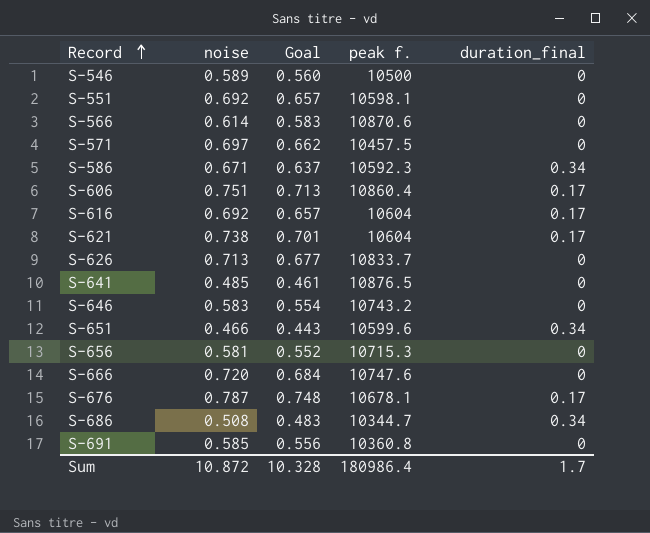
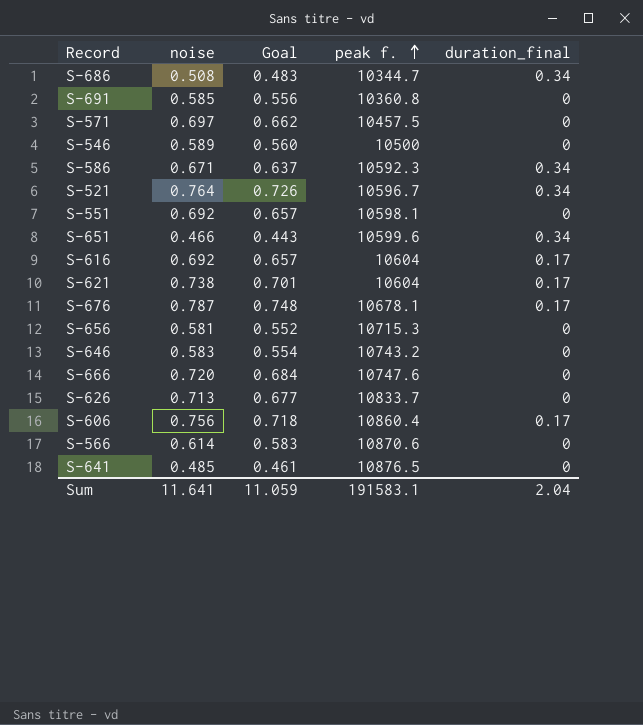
row order: Record ascending -> peak f. ascending
row S-521: none -> 0.764 | 0.726 | 10596.7 | 0.34
S-606 | noise: 0.751 -> 0.756
S-606 | Goal: 0.713 -> 0.718
Sum | noise: 10.872 -> 11.641
Sum | Goal: 10.328 -> 11.059
Sum | peak f.: 180986.4 -> 191583.1
Sum | duration_final: 1.7 -> 2.04

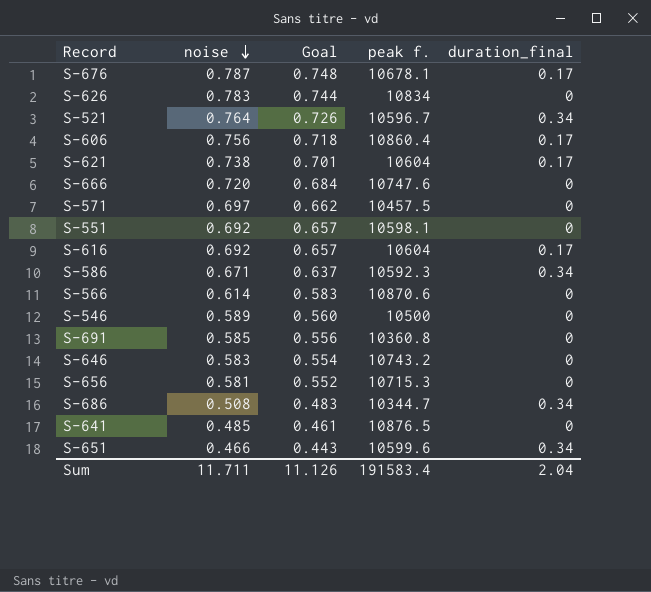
row order: peak f. ascending -> noise descending
S-626 | noise: 0.713 -> 0.783
S-626 | Goal: 0.677 -> 0.744
S-626 | peak f.: 10833.7 -> 10834
Sum | noise: 11.641 -> 11.711
Sum | Goal: 11.059 -> 11.126
Sum | peak f.: 191583.1 -> 191583.4

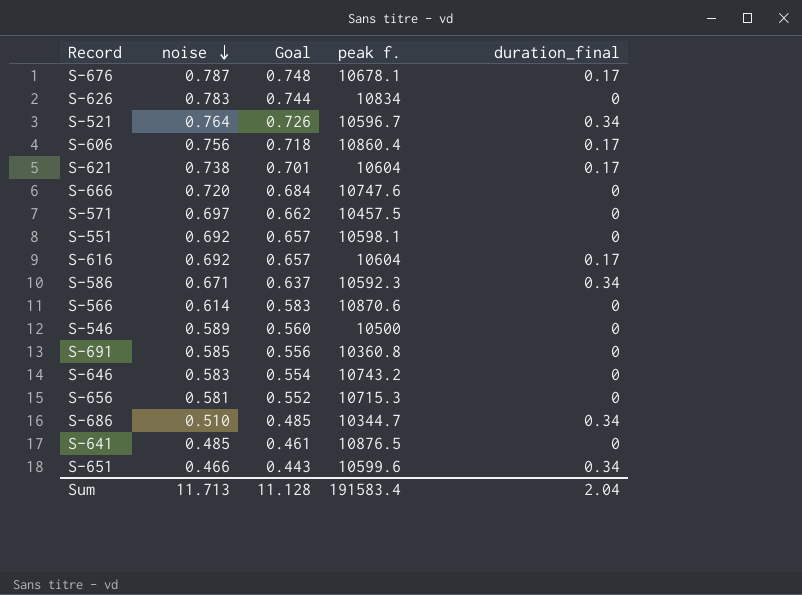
S-686 | noise: 0.508 -> 0.510
S-686 | Goal: 0.483 -> 0.485
Sum | noise: 11.711 -> 11.713
Sum | Goal: 11.126 -> 11.128

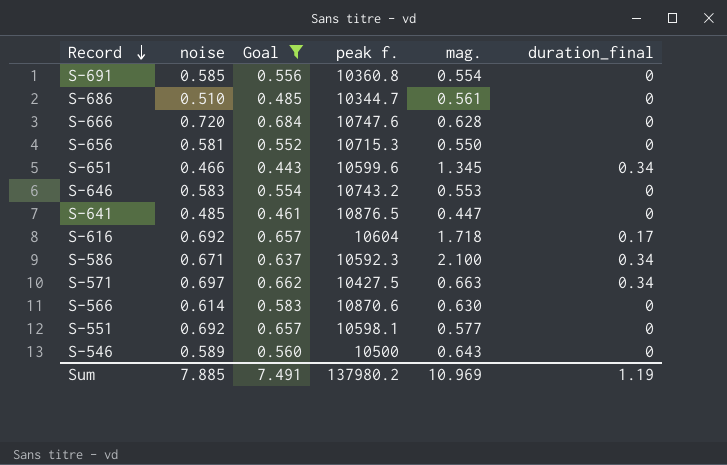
filter: none -> Goal <= 0.684
row order: noise descending -> Record descending
column mag. | position: none -> 5
S-686 | duration_final: 0.34 -> 0
S-571 | peak f.: 10457.5 -> 10427.5
S-571 | duration_final: 0 -> 0.34
Sum | noise: 11.713 -> 7.885
Sum | Goal: 11.128 -> 7.491
Sum | peak f.: 191583.4 -> 137980.2
Sum | duration_final: 2.04 -> 1.19

